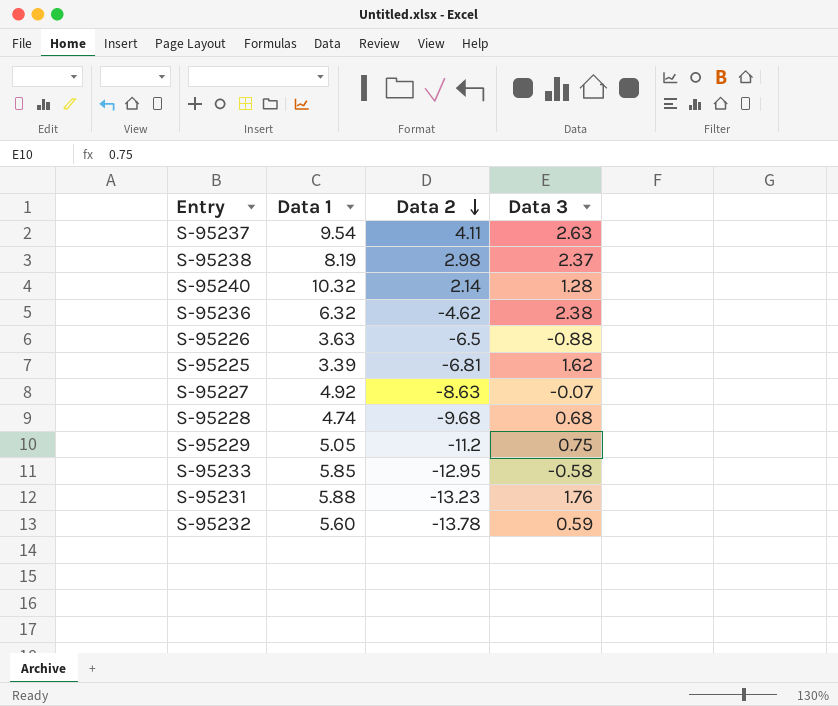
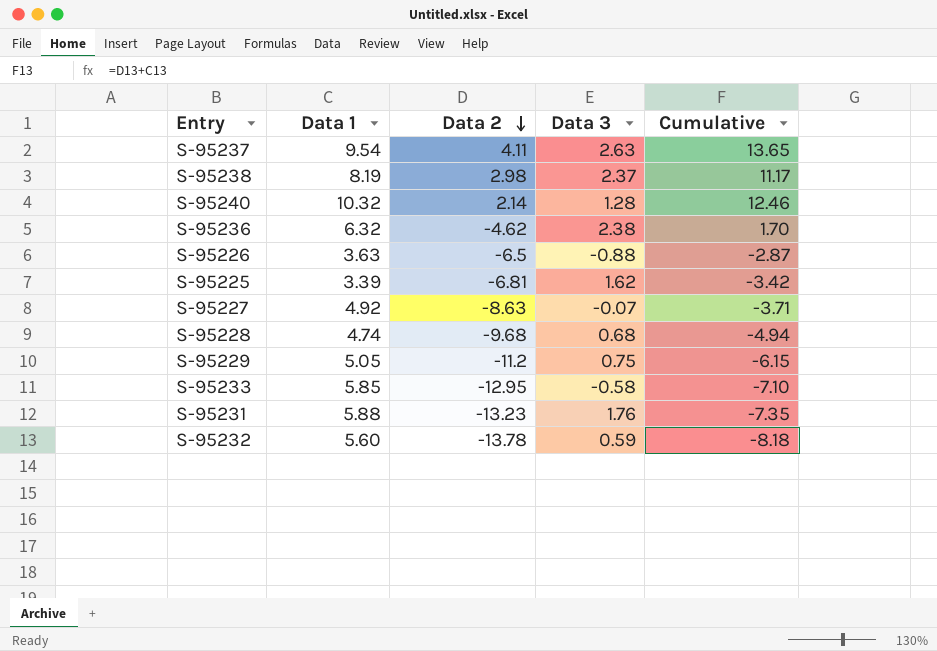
column Cumulative | formula: none -> [Data 1] + [Data 2]

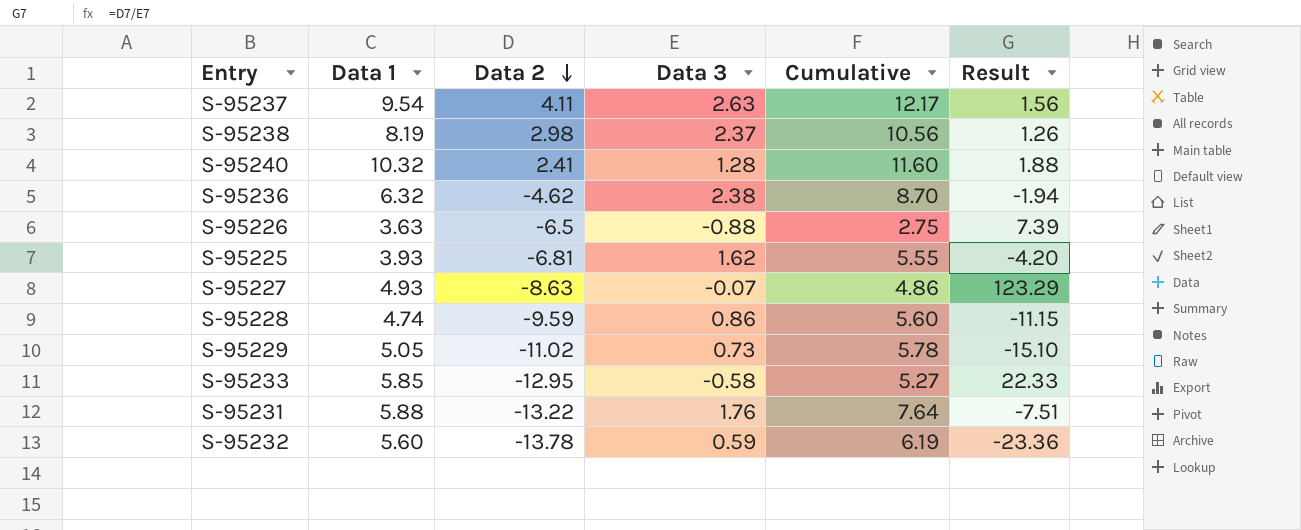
column Cumulative | formula: [Data 1] + [Data 2] -> [Data 1] + [Data 3]
column Result | formula: none -> [Data 2] / [Data 3]
S-95240 | Data 2: 2.14 -> 2.41
S-95225 | Data 1: 3.39 -> 3.93
S-95227 | Data 1: 4.92 -> 4.93
S-95228 | Data 2: -9.68 -> -9.59
S-95228 | Data 3: 0.68 -> 0.86
S-95229 | Data 2: -11.2 -> -11.02
S-95229 | Data 3: 0.75 -> 0.73
S-95231 | Data 2: -13.23 -> -13.22

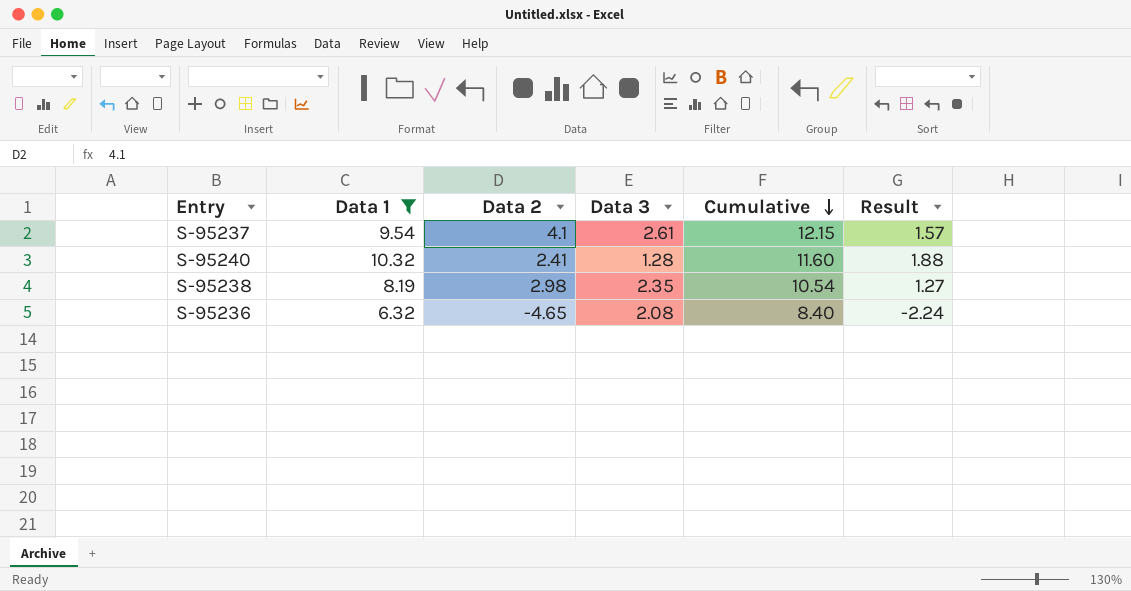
filter: none -> Data 1 >= 6.32
row order: Data 2 descending -> Cumulative descending
S-95237 | Data 2: 4.11 -> 4.1
S-95237 | Data 3: 2.63 -> 2.61
S-95237 | Cumulative: 12.17 -> 12.15
S-95237 | Result: 1.56 -> 1.57
S-95238 | Data 3: 2.37 -> 2.35
S-95238 | Cumulative: 10.56 -> 10.54
S-95238 | Result: 1.26 -> 1.27
S-95236 | Data 2: -4.62 -> -4.65
S-95236 | Data 3: 2.38 -> 2.08
S-95236 | Cumulative: 8.70 -> 8.40
S-95236 | Result: -1.94 -> -2.24

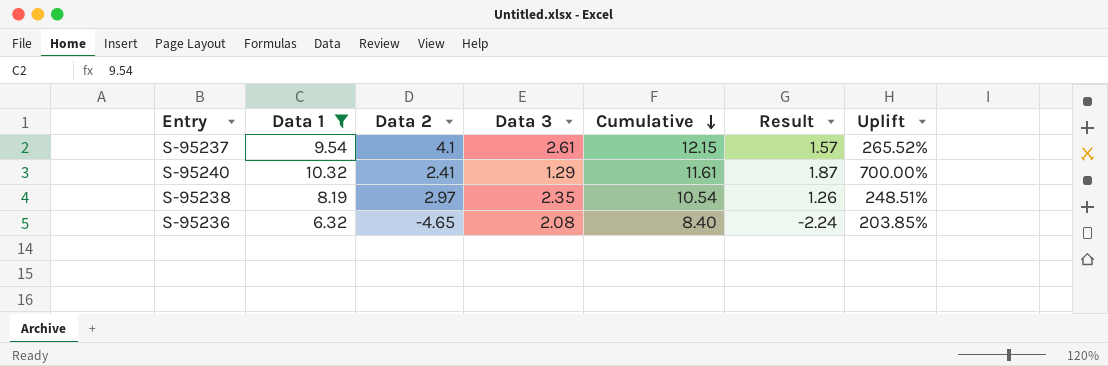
column Uplift | formula: none -> ([Data 1] - [Data 3]) / [Data 3]
S-95240 | Data 3: 1.28 -> 1.29
S-95240 | Cumulative: 11.60 -> 11.61
S-95240 | Result: 1.88 -> 1.87
S-95238 | Data 2: 2.98 -> 2.97
S-95238 | Result: 1.27 -> 1.26

